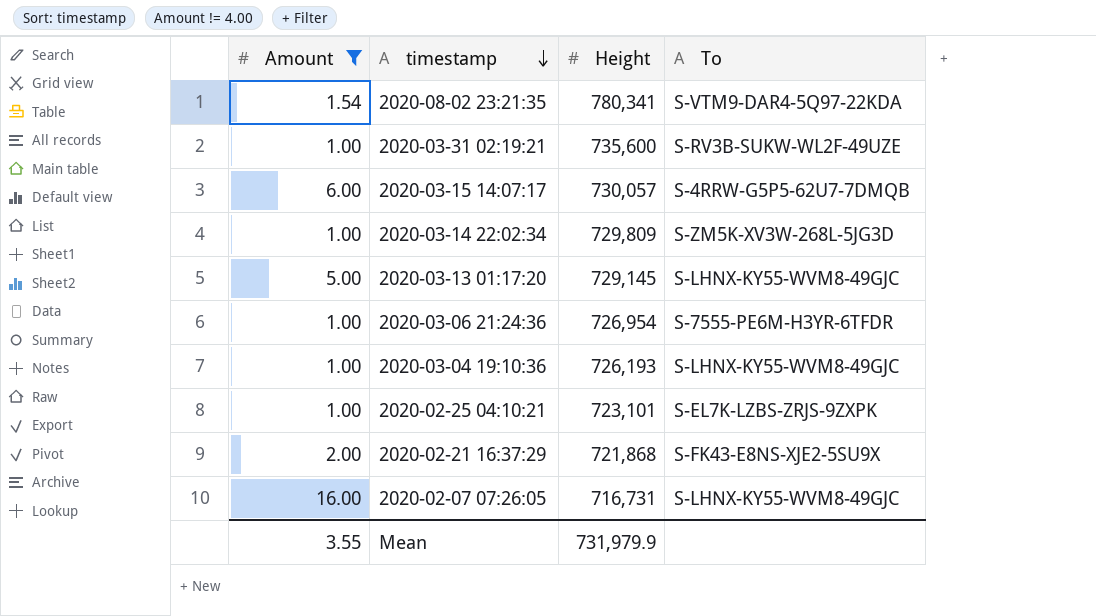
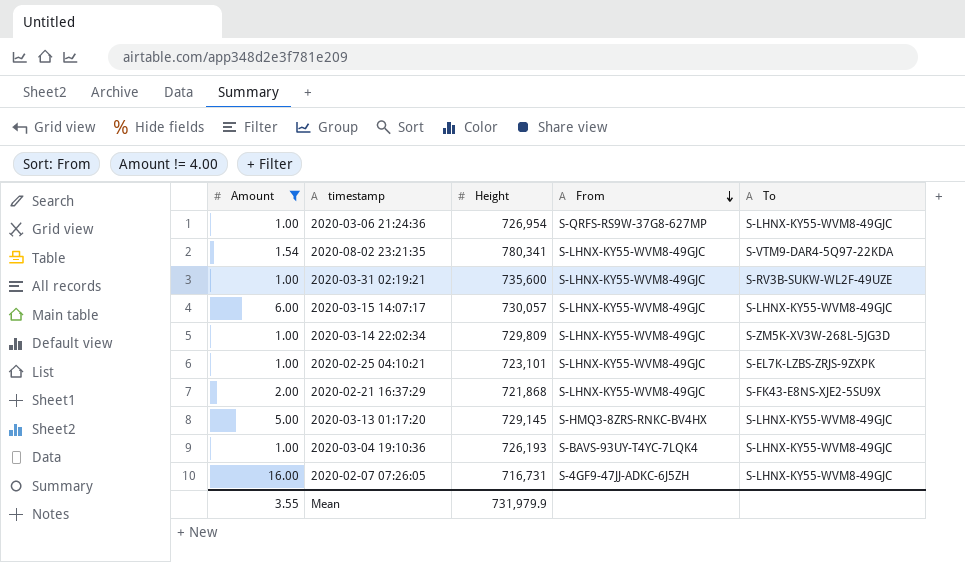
row order: timestamp descending -> From descending
column From | position: none -> 4
2020-03-06 21:24:36 | To: S-7555-PE6M-H3YR-6TFDR -> S-LHNX-KY55-WVM8-49GJC
2020-03-15 14:07:17 | To: S-4RRW-G5P5-62U7-7DMQB -> S-LHNX-KY55-WVM8-49GJC

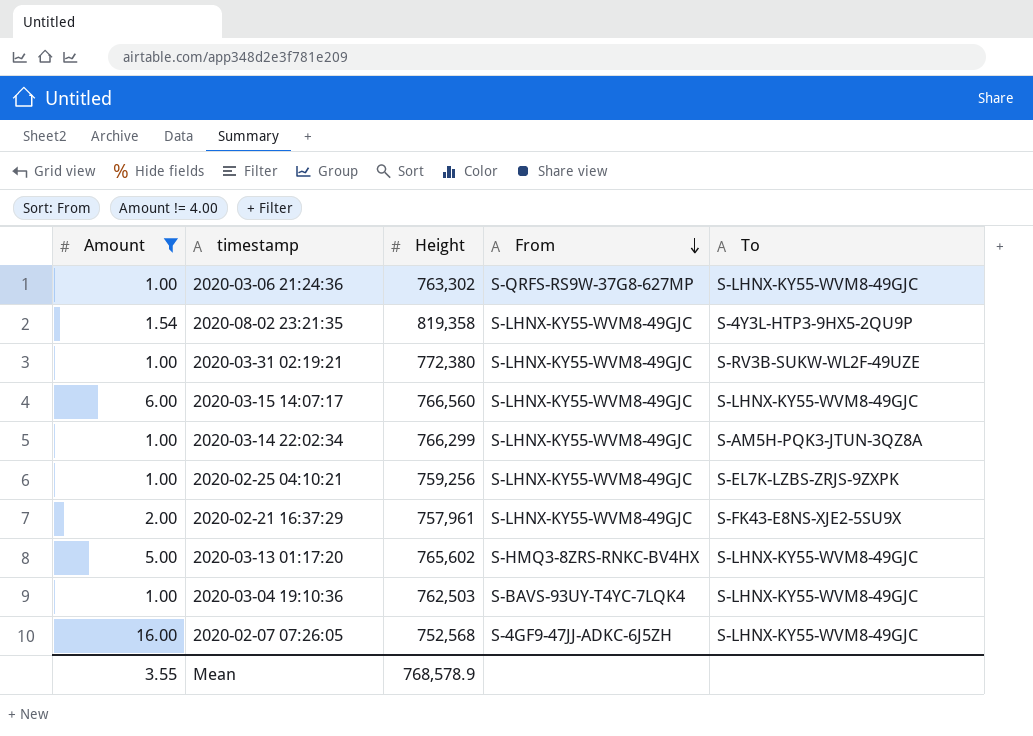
2020-03-06 21:24:36 | Height: 726,954 -> 763,302
2020-08-02 23:21:35 | Height: 780,341 -> 819,358
2020-08-02 23:21:35 | To: S-VTM9-DAR4-5Q97-22KDA -> S-4Y3L-HTP3-9HX5-2QU9P
2020-03-31 02:19:21 | Height: 735,600 -> 772,380
2020-03-15 14:07:17 | Height: 730,057 -> 766,560
2020-03-14 22:02:34 | Height: 729,809 -> 766,299
2020-03-14 22:02:34 | To: S-ZM5K-XV3W-268L-5JG3D -> S-AM5H-PQK3-JTUN-3QZ8A
2020-02-25 04:10:21 | Height: 723,101 -> 759,256
2020-02-21 16:37:29 | Height: 721,868 -> 757,961
2020-03-13 01:17:20 | Height: 729,145 -> 765,602
2020-03-04 19:10:36 | Height: 726,193 -> 762,503
2020-02-07 07:26:05 | Height: 716,731 -> 752,568
Mean | Height: 731,979.9 -> 768,578.9

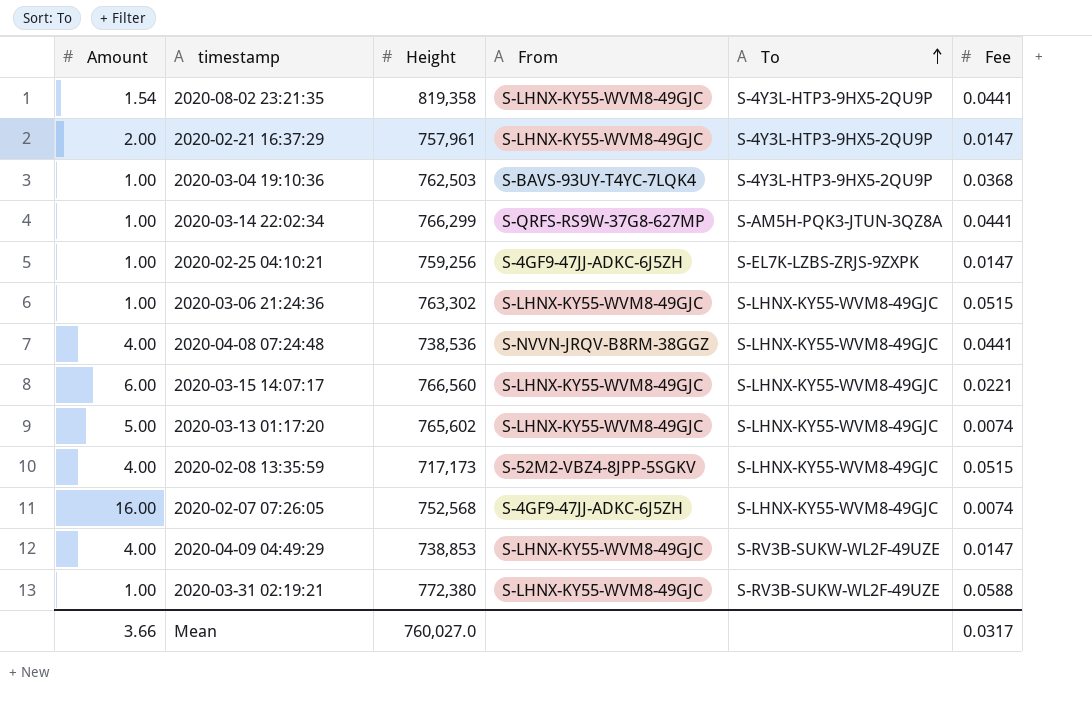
filter: Amount != 4.00 -> none
row order: From descending -> To ascending
column Fee | position: none -> 6
2020-02-21 16:37:29 | To: S-FK43-E8NS-XJE2-5SU9X -> S-4Y3L-HTP3-9HX5-2QU9P
2020-03-04 19:10:36 | To: S-LHNX-KY55-WVM8-49GJC -> S-4Y3L-HTP3-9HX5-2QU9P
2020-03-14 22:02:34 | From: S-LHNX-KY55-WVM8-49GJC -> S-QRFS-RS9W-37G8-627MP
2020-02-25 04:10:21 | From: S-LHNX-KY55-WVM8-49GJC -> S-4GF9-47JJ-ADKC-6J5ZH
2020-03-06 21:24:36 | From: S-QRFS-RS9W-37G8-627MP -> S-LHNX-KY55-WVM8-49GJC
2020-03-13 01:17:20 | From: S-HMQ3-8ZRS-RNKC-BV4HX -> S-LHNX-KY55-WVM8-49GJC
Mean | Amount: 3.55 -> 3.66
Mean | Height: 768,578.9 -> 760,027.0

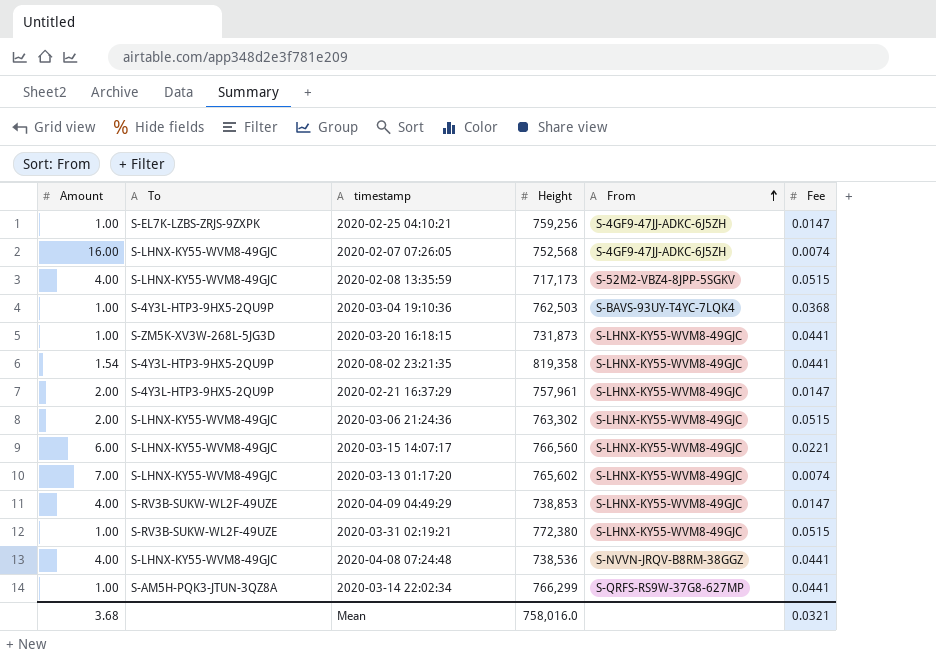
row order: To ascending -> From ascending
column To | position: 5 -> 2
row 2020-03-20 16:18:15: none -> 1.00 | S-ZM5K-XV3W-268L-5JG3D | 731,873 | S-LHNX-KY55-WVM8-49GJC | 0.0441
2020-03-06 21:24:36 | Amount: 1.00 -> 2.00
2020-03-13 01:17:20 | Amount: 5.00 -> 7.00
2020-03-31 02:19:21 | Fee: 0.0588 -> 0.0515
Mean | Amount: 3.66 -> 3.68
Mean | Height: 760,027.0 -> 758,016.0
Mean | Fee: 0.0317 -> 0.0321

